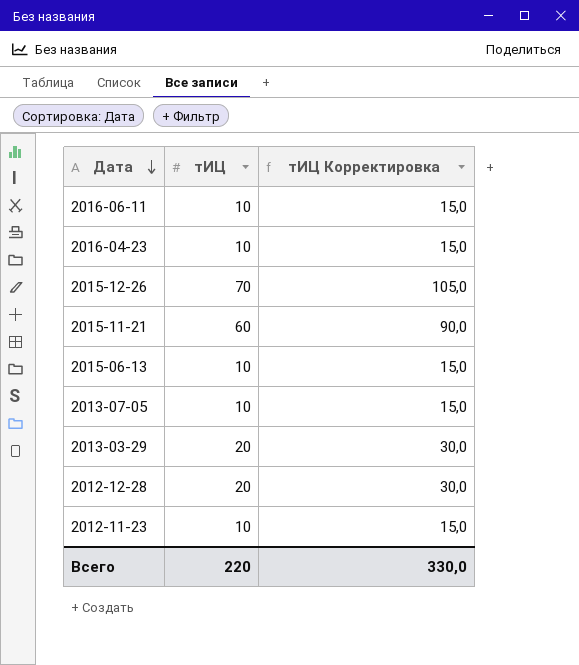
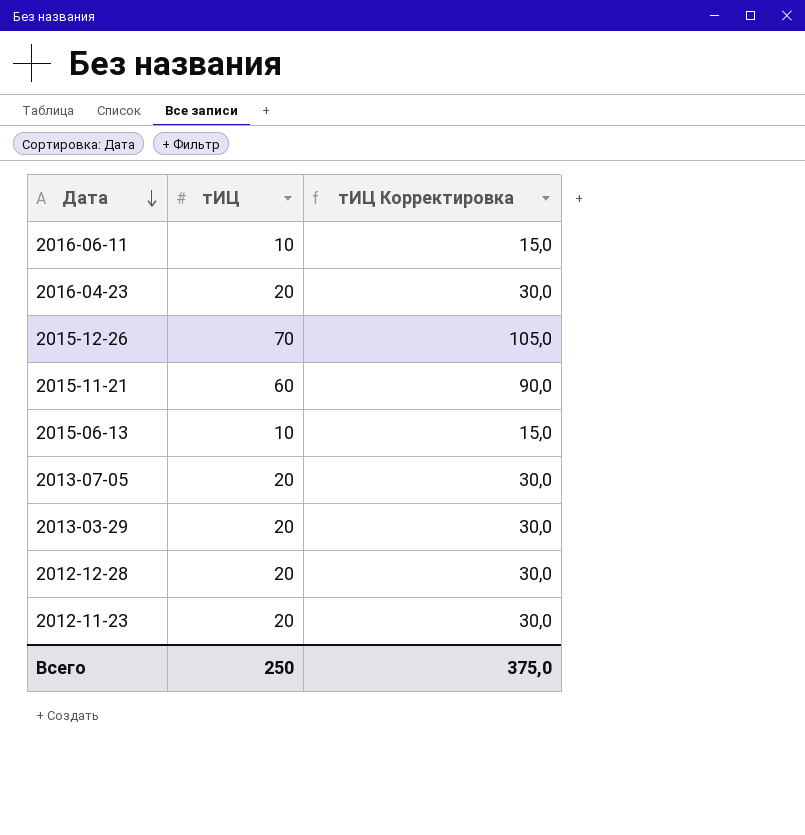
2016-04-23 | тИЦ: 10 -> 20
2016-04-23 | тИЦ Корректировка: 15,0 -> 30,0
2013-07-05 | тИЦ: 10 -> 20
2013-07-05 | тИЦ Корректировка: 15,0 -> 30,0
2012-11-23 | тИЦ: 10 -> 20
2012-11-23 | тИЦ Корректировка: 15,0 -> 30,0
Всего | тИЦ: 220 -> 250
Всего | тИЦ Корректировка: 330,0 -> 375,0

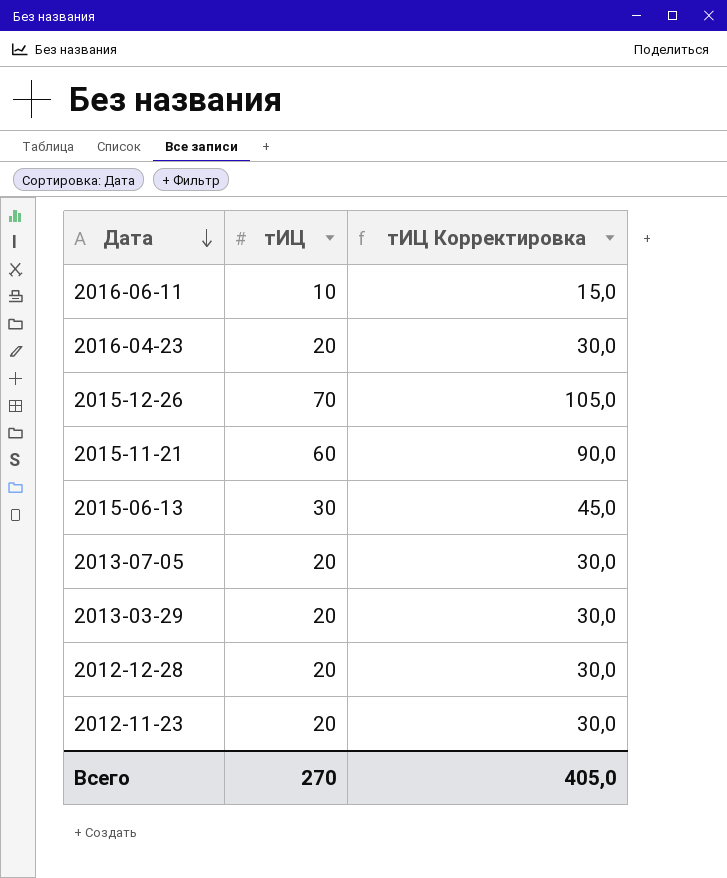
2015-06-13 | тИЦ: 10 -> 30
2015-06-13 | тИЦ Корректировка: 15,0 -> 45,0
Всего | тИЦ: 250 -> 270
Всего | тИЦ Корректировка: 375,0 -> 405,0

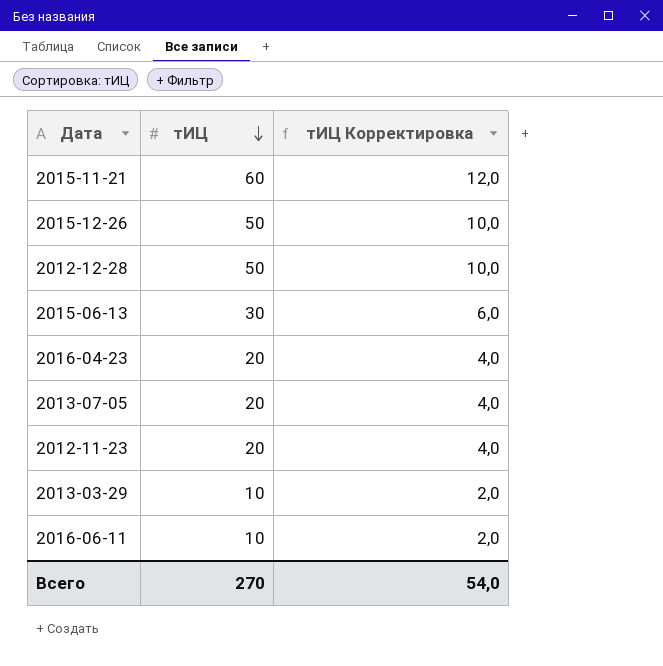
row order: Дата descending -> тИЦ descending
column тИЦ Корректировка | formula: [тИЦ] * 1,5 -> [тИЦ] * 0,2
2015-12-26 | тИЦ: 70 -> 50
2012-12-28 | тИЦ: 20 -> 50
2013-03-29 | тИЦ: 20 -> 10
Всего | тИЦ Корректировка: 405,0 -> 54,0

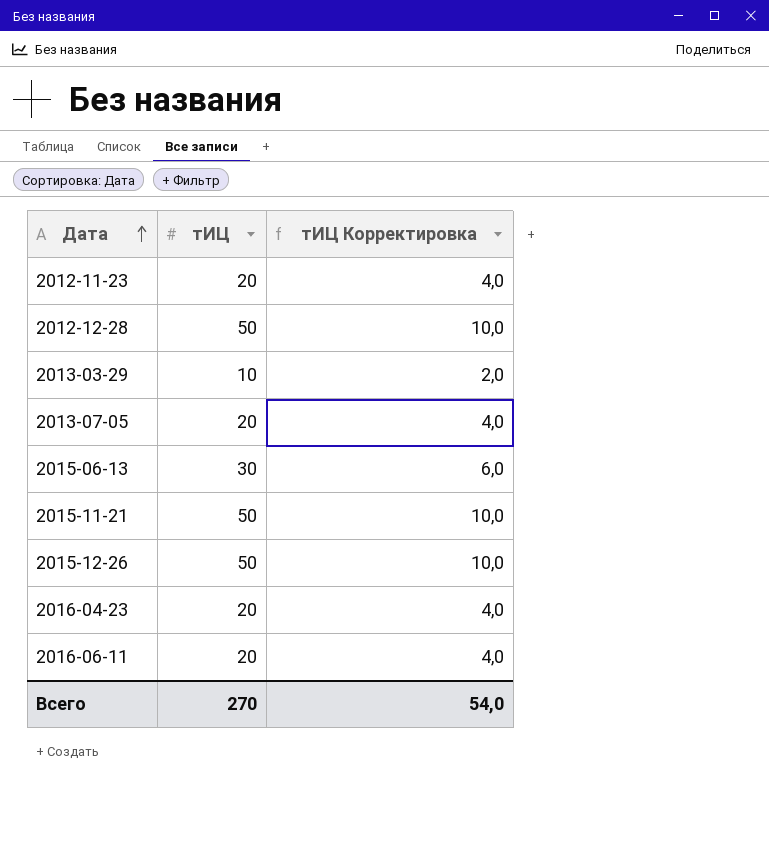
row order: тИЦ descending -> Дата ascending
2015-11-21 | тИЦ: 60 -> 50
2015-11-21 | тИЦ Корректировка: 12,0 -> 10,0
2016-06-11 | тИЦ: 10 -> 20
2016-06-11 | тИЦ Корректировка: 2,0 -> 4,0

